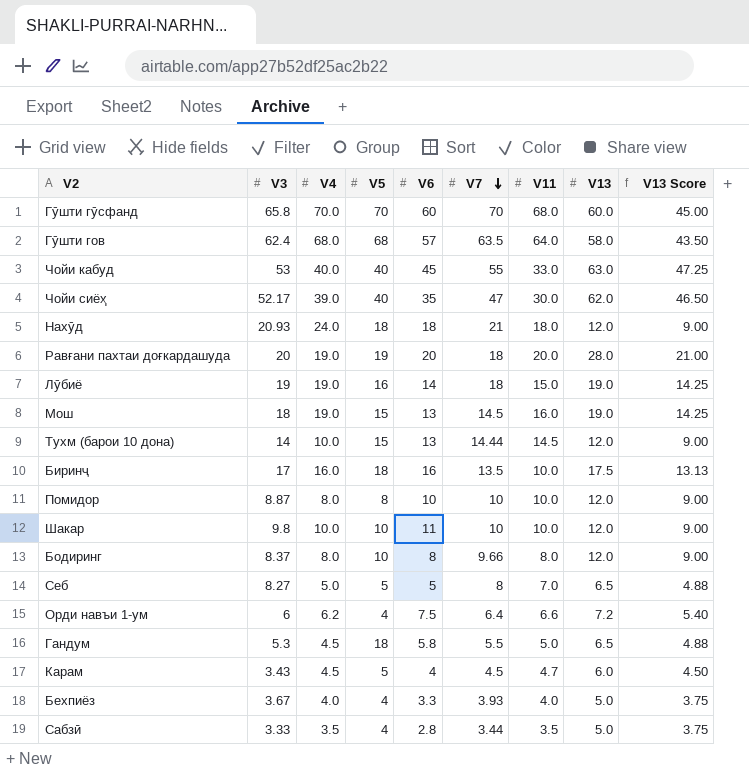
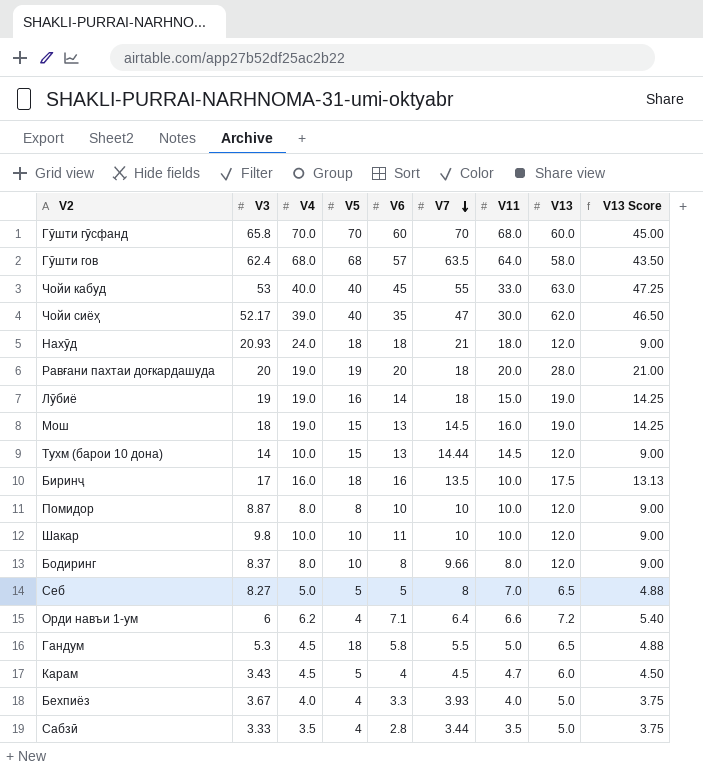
Орди навъи 1-ум | V6: 7.5 -> 7.1

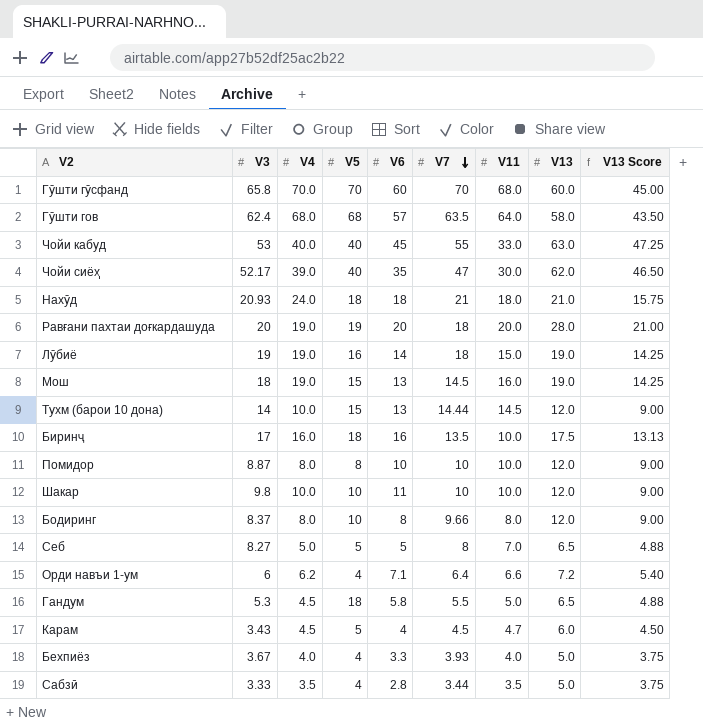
Нахӯд | V13: 12.0 -> 21.0
Нахӯд | V13 Score: 9.00 -> 15.75

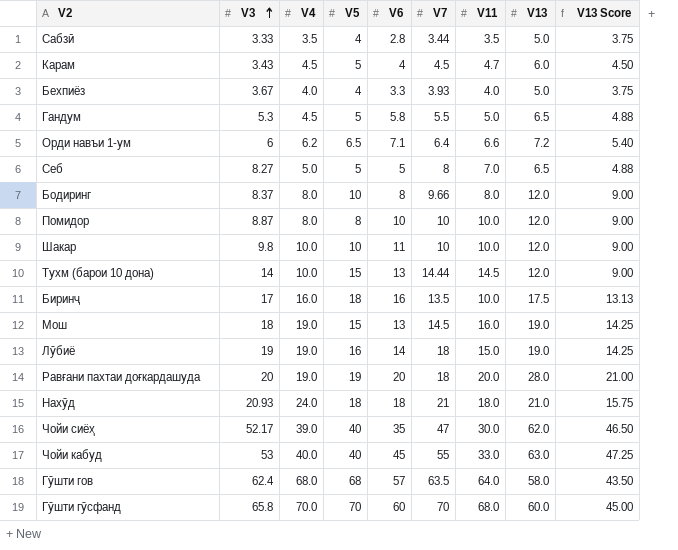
row order: V7 descending -> V3 ascending
Гандум | V5: 18 -> 5
Орди навъи 1-ум | V5: 4 -> 6.5

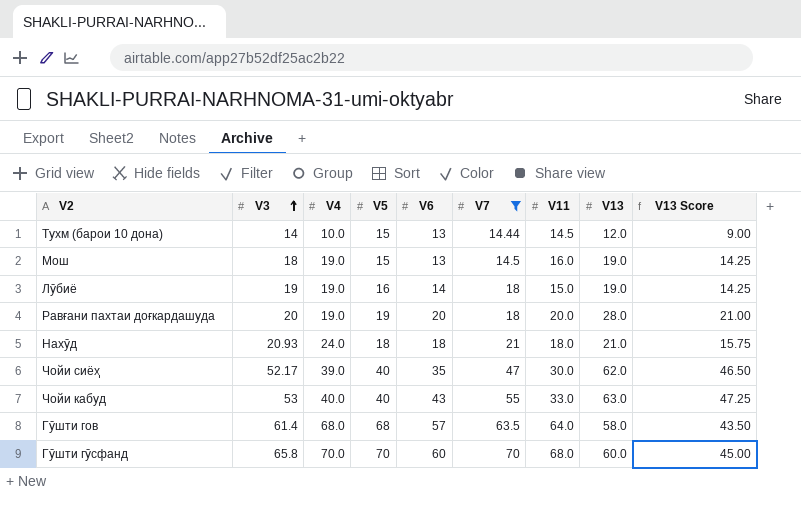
filter: none -> V7 >= 14.44
Чойи кабуд | V6: 45 -> 43
Гӯшти гов | V3: 62.4 -> 61.4

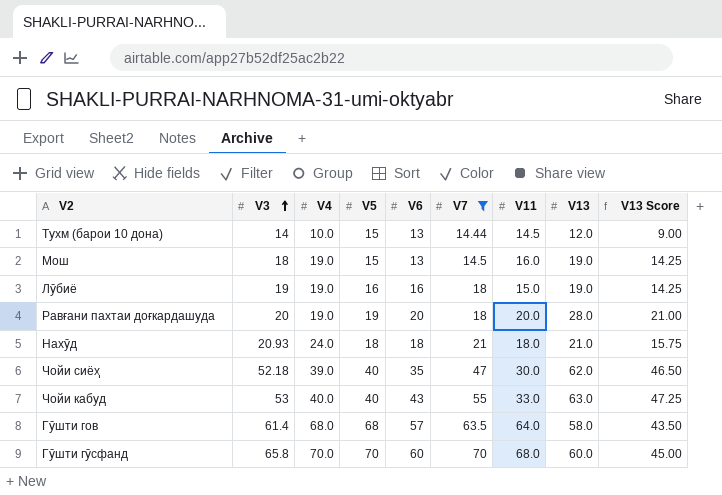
Лӯбиё | V6: 14 -> 16
Чойи сиёҳ | V3: 52.17 -> 52.18

